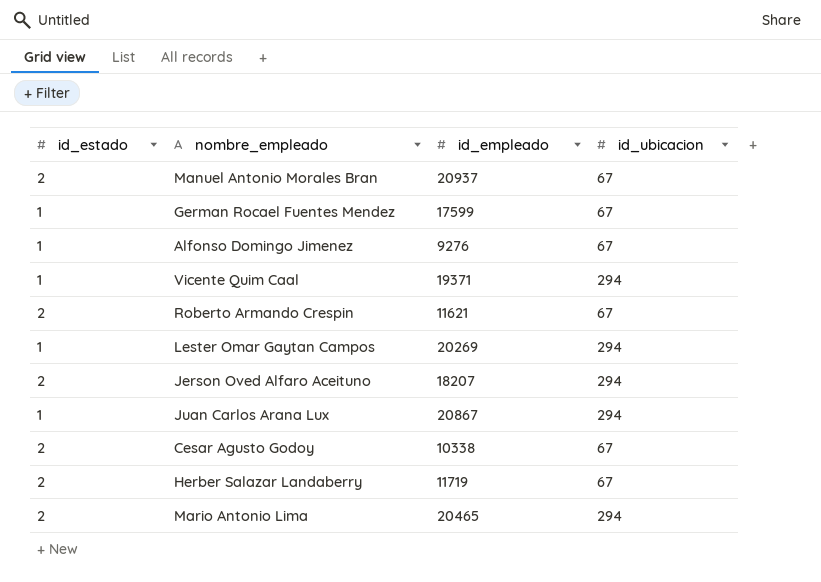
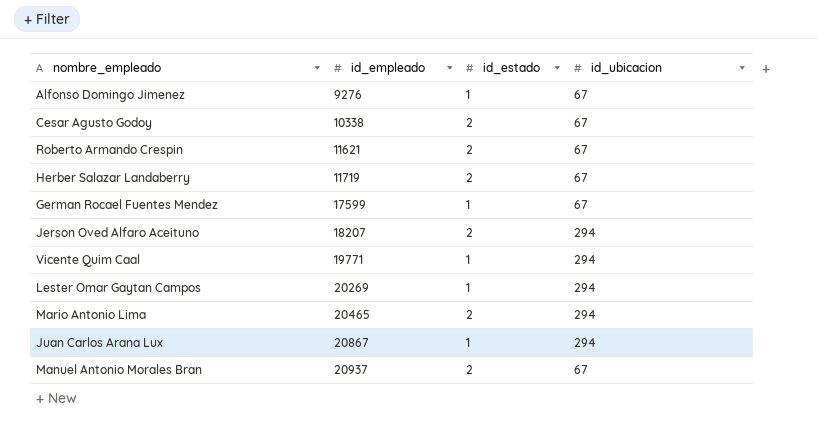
row order: none -> id_empleado ascending
column id_estado | position: 1 -> 3
Vicente Quim Caal | id_empleado: 19371 -> 19771

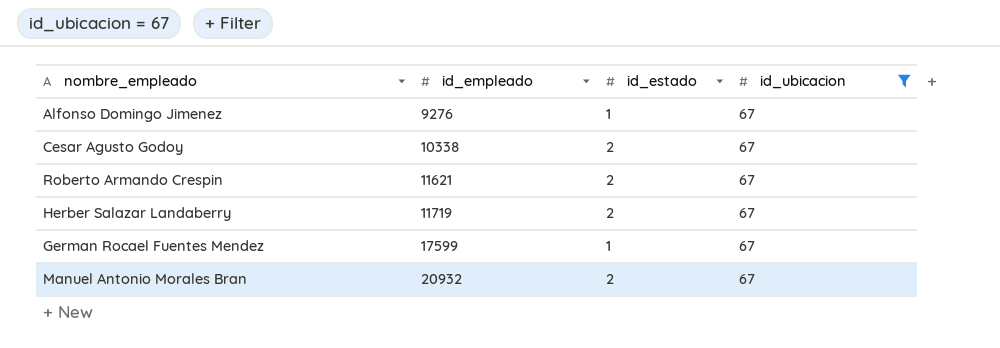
filter: none -> id_ubicacion = 67
Manuel Antonio Morales Bran | id_empleado: 20937 -> 20932

